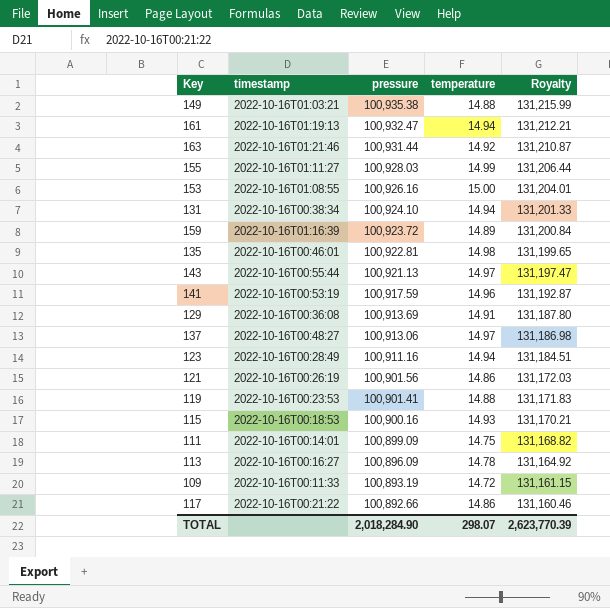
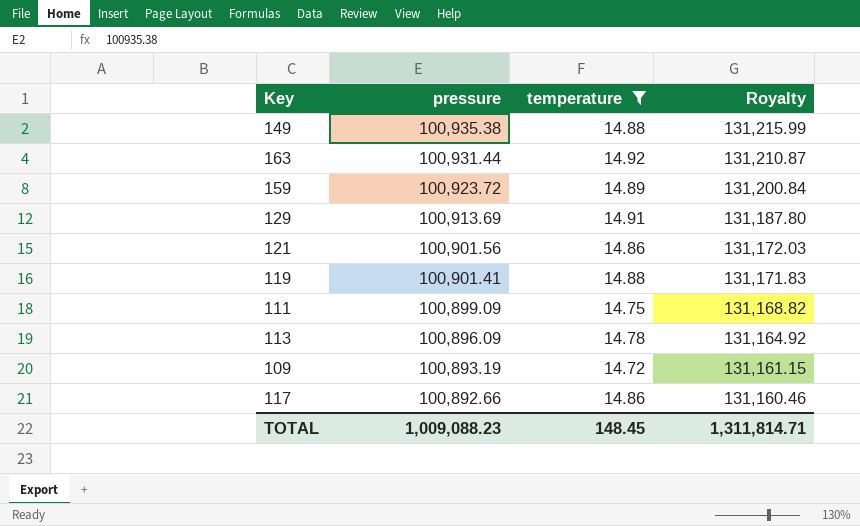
filter: none -> temperature <= 14.92
column timestamp | position: 2 -> none
TOTAL | pressure: 2,018,284.90 -> 1,009,088.23
TOTAL | temperature: 298.07 -> 148.45
TOTAL | Royalty: 2,623,770.39 -> 1,311,814.71

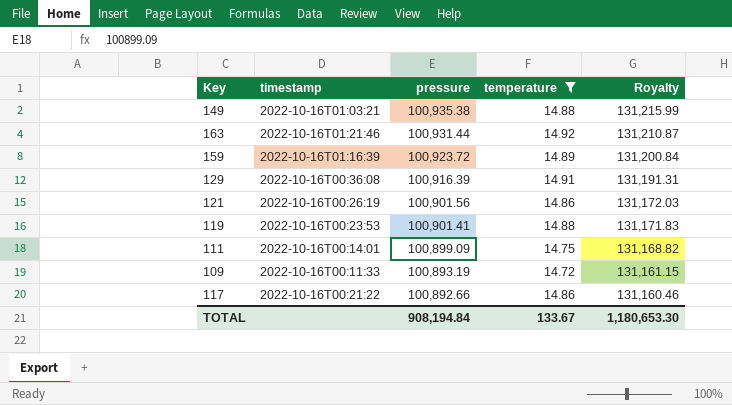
column timestamp | position: none -> 2
row 113: 100,896.09 | 14.78 | 131,164.92 -> none
129 | pressure: 100,913.69 -> 100,916.39
129 | Royalty: 131,187.80 -> 131,191.31
TOTAL | pressure: 1,009,088.23 -> 908,194.84
TOTAL | temperature: 148.45 -> 133.67
TOTAL | Royalty: 1,311,814.71 -> 1,180,653.30

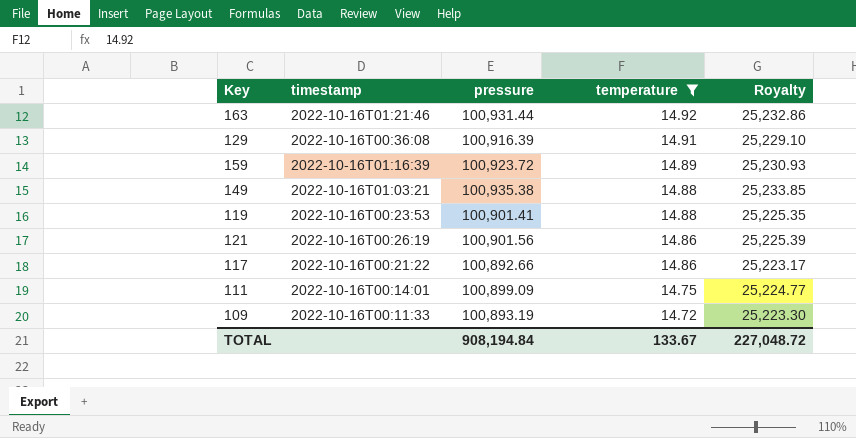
row order: pressure descending -> temperature descending
column Royalty | formula: [pressure] * 1.3 -> [pressure] * 0.25
TOTAL | Royalty: 1,180,653.30 -> 227,048.72

